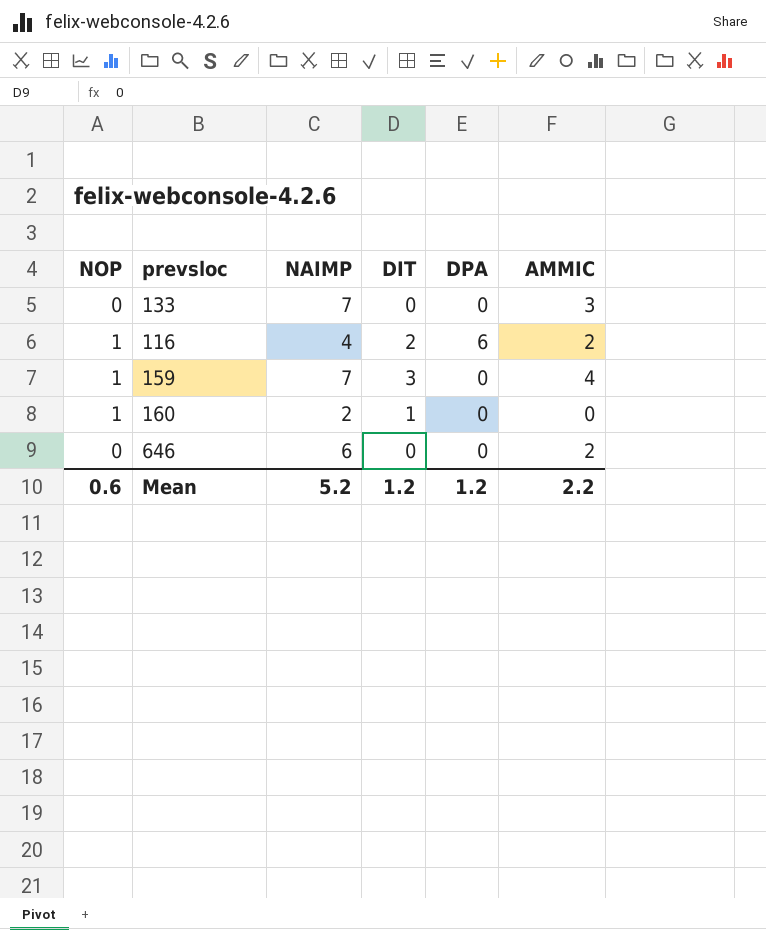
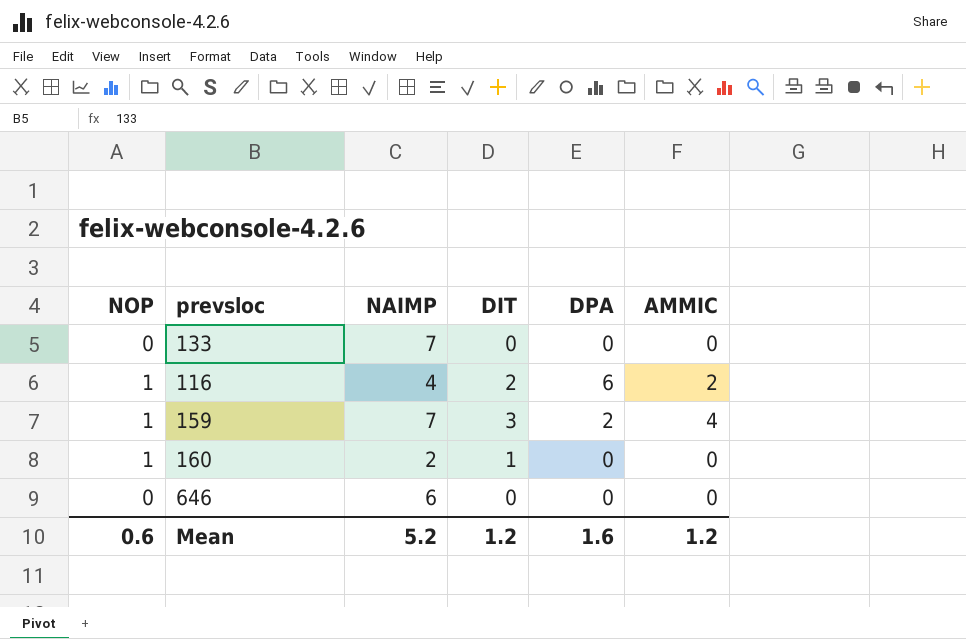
133 | AMMIC: 3 -> 0
159 | DPA: 0 -> 2
646 | AMMIC: 2 -> 0
Mean | DPA: 1.2 -> 1.6
Mean | AMMIC: 2.2 -> 1.2

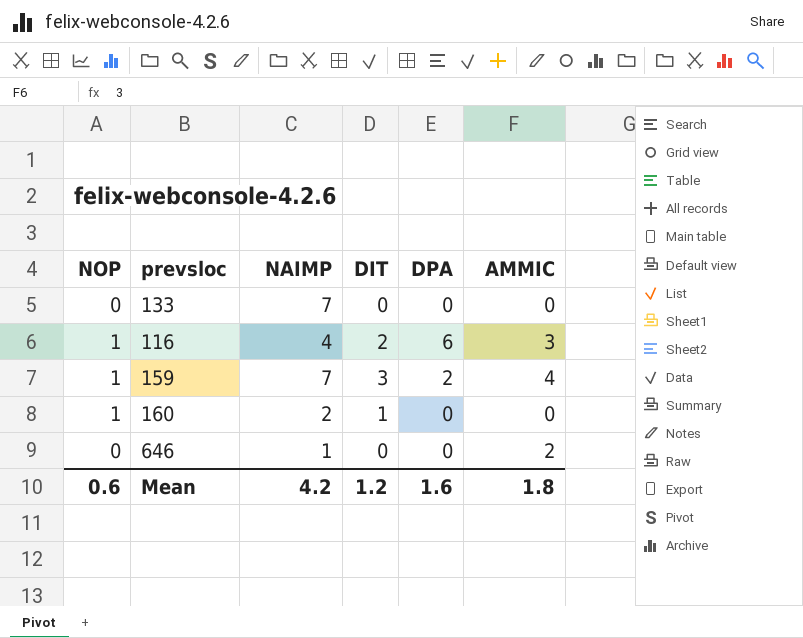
116 | AMMIC: 2 -> 3
646 | NAIMP: 6 -> 1
646 | AMMIC: 0 -> 2
Mean | NAIMP: 5.2 -> 4.2
Mean | AMMIC: 1.2 -> 1.8

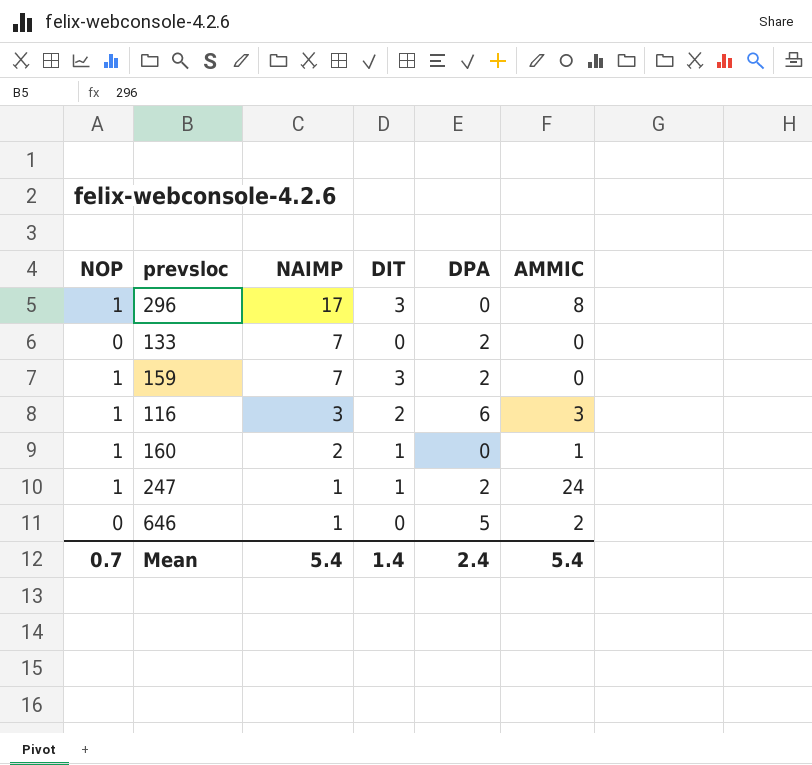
row order: none -> NAIMP descending
row 296: none -> 1 | 17 | 3 | 0 | 8
133 | DPA: 0 -> 2
159 | AMMIC: 4 -> 0
116 | NAIMP: 4 -> 3
160 | AMMIC: 0 -> 1
row 247: none -> 1 | 1 | 1 | 2 | 24
646 | DPA: 0 -> 5
Mean | NOP: 0.6 -> 0.7
Mean | NAIMP: 4.2 -> 5.4
Mean | DIT: 1.2 -> 1.4
Mean | DPA: 1.6 -> 2.4
Mean | AMMIC: 1.8 -> 5.4

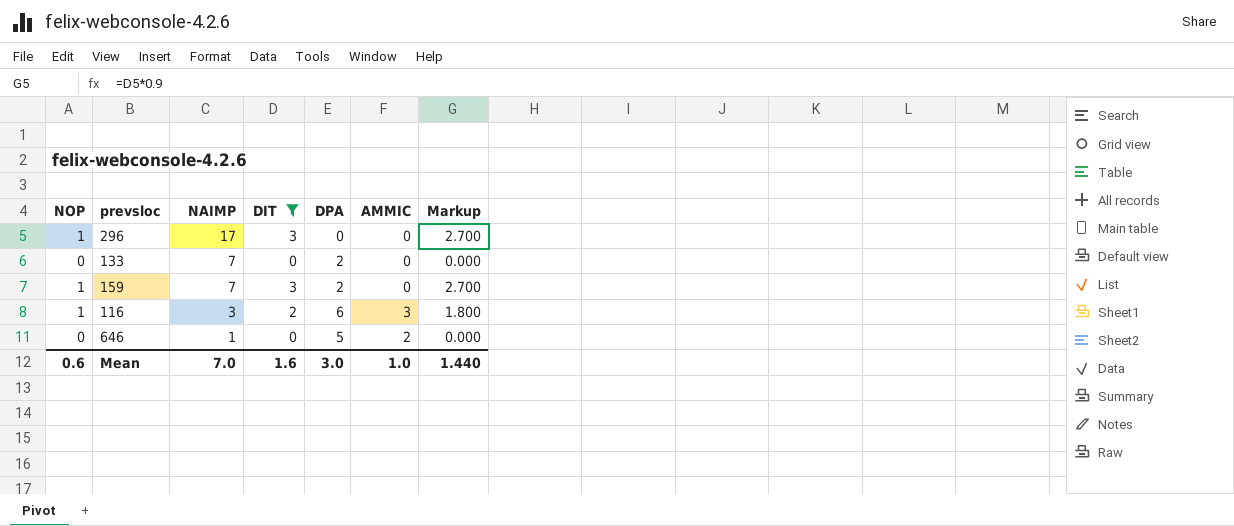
filter: none -> DIT != 1
column Markup | formula: none -> [DIT] * 0.9
296 | AMMIC: 8 -> 0
Mean | NOP: 0.7 -> 0.6
Mean | NAIMP: 5.4 -> 7.0
Mean | DIT: 1.4 -> 1.6
Mean | DPA: 2.4 -> 3.0
Mean | AMMIC: 5.4 -> 1.0

